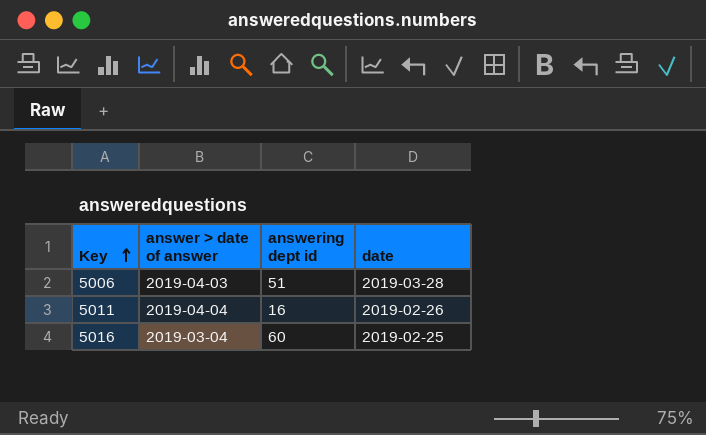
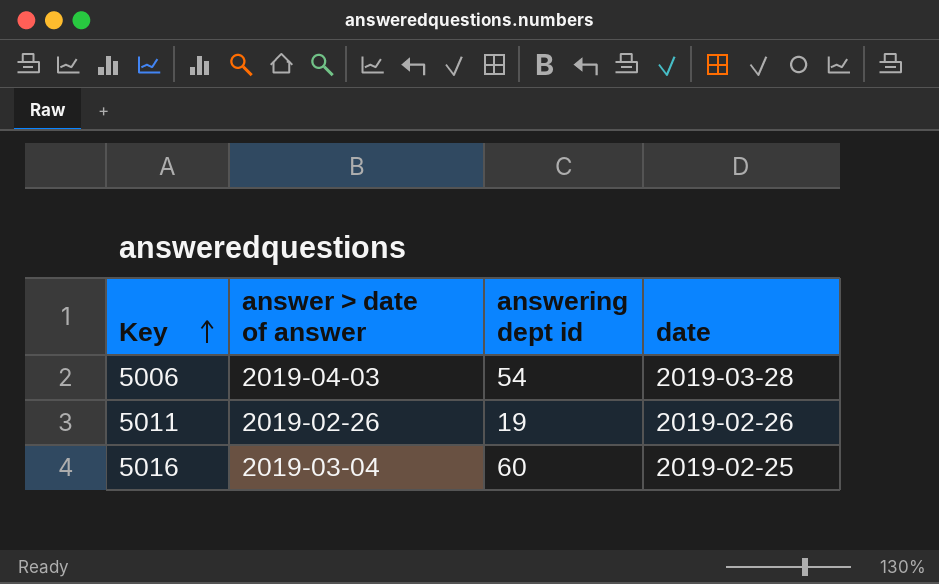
5006 | answering dept id: 51 -> 54
5011 | answer > date of answer: 2019-04-04 -> 2019-02-26
5011 | answering dept id: 16 -> 19

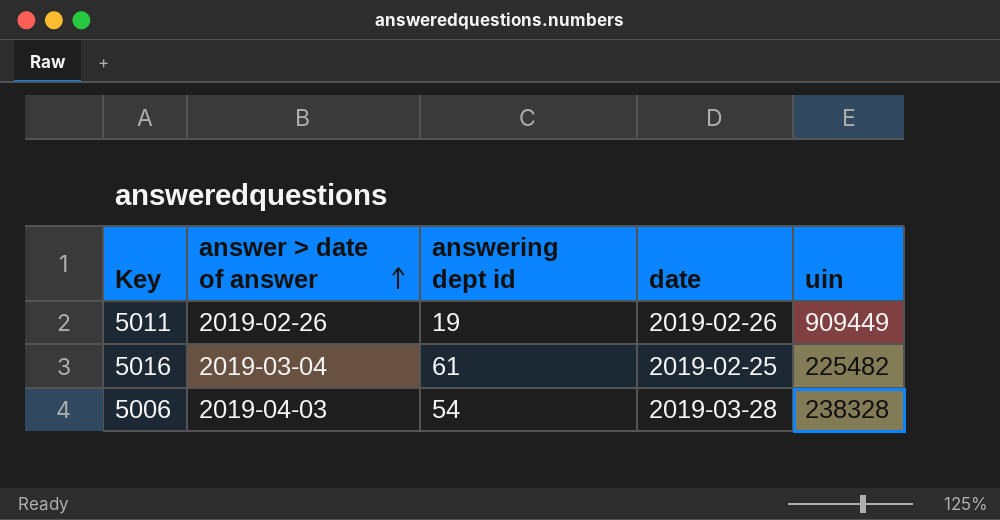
row order: Key ascending -> answer > date of answer ascending
column uin | position: none -> 5
5016 | answering dept id: 60 -> 61

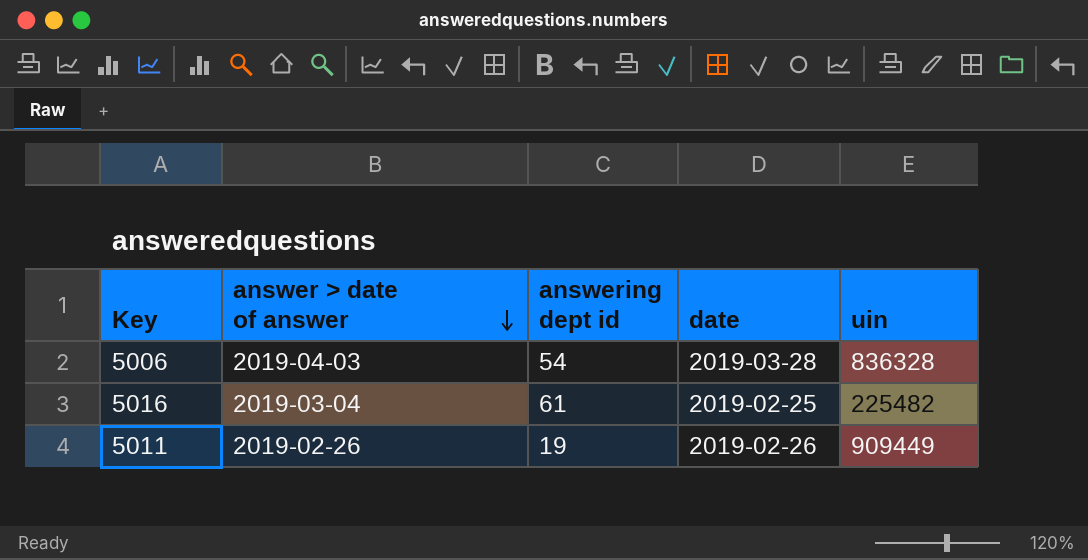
row order: answer > date of answer ascending -> answer > date of answer descending
5006 | uin: 238328 -> 836328

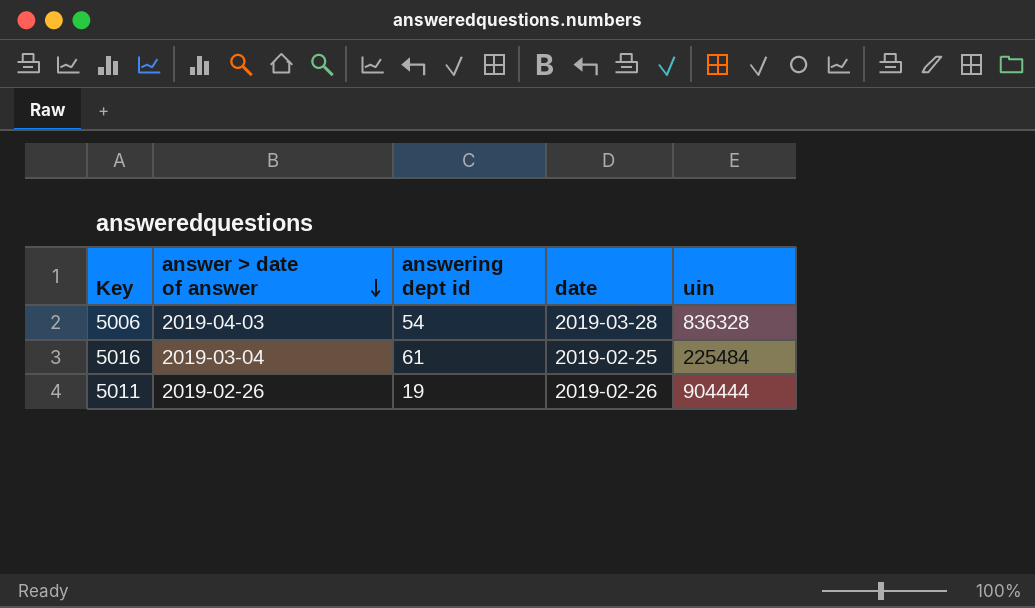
5016 | uin: 225482 -> 225484
5011 | uin: 909449 -> 904444

